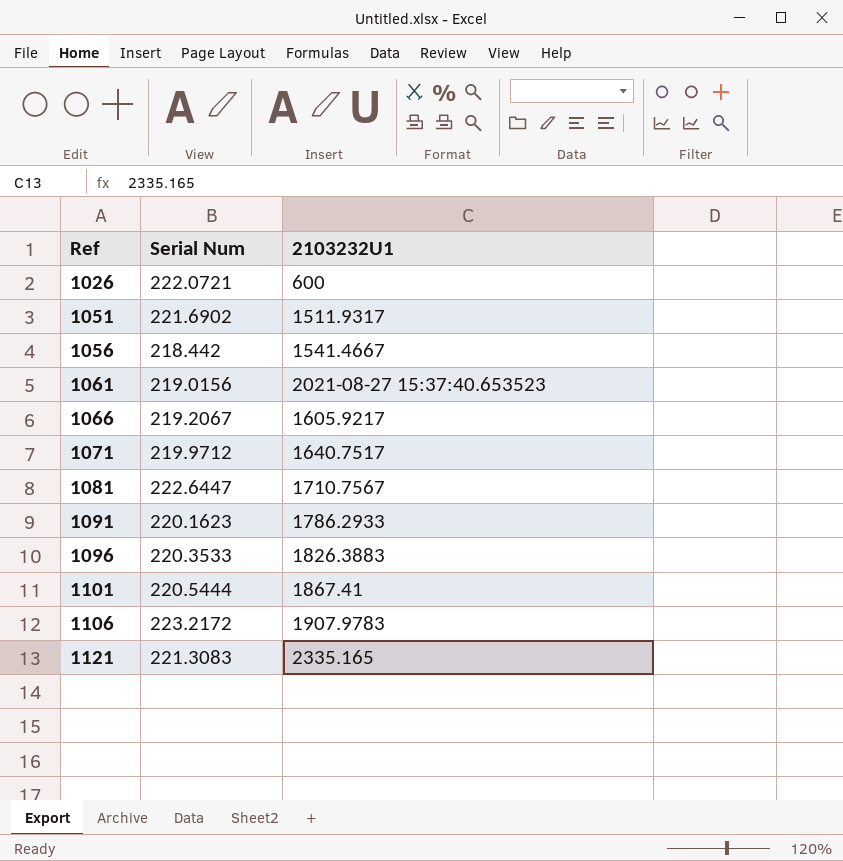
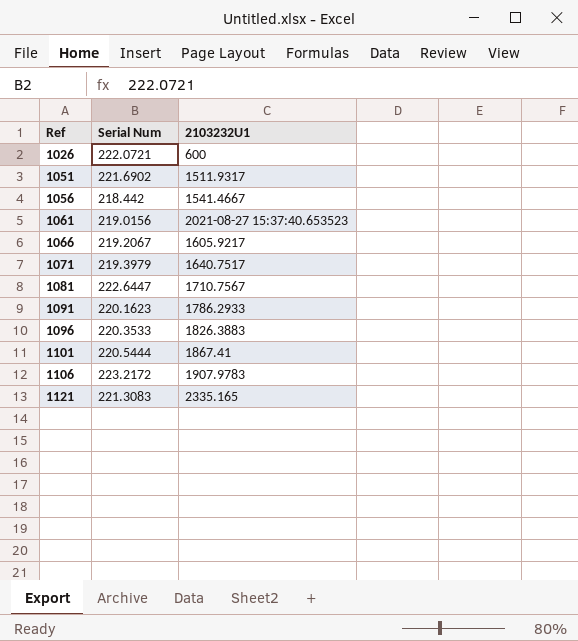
1071 | Serial Num: 219.9712 -> 219.3979

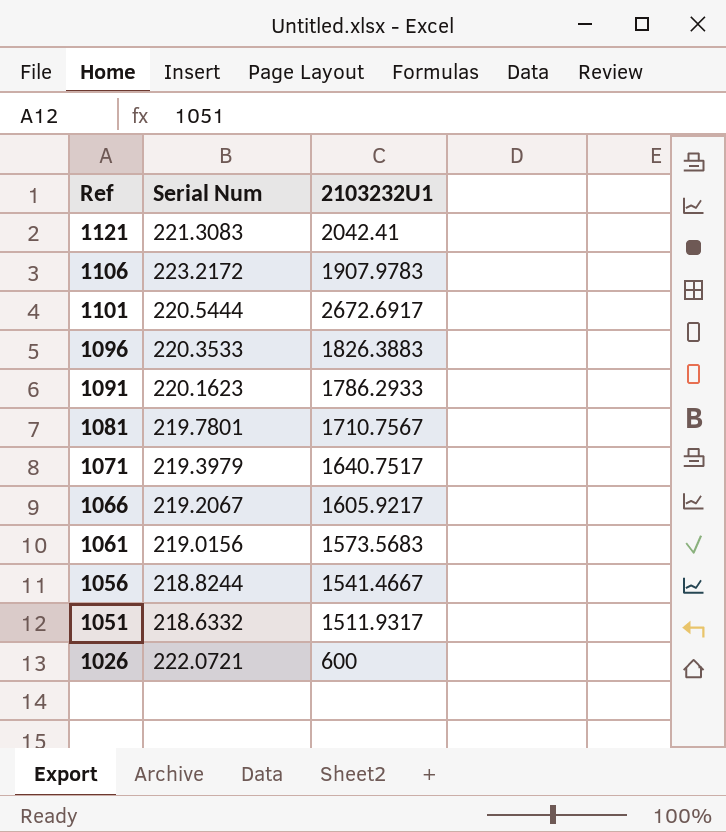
row order: Ref ascending -> Ref descending
1121 | 2103232U1: 2335.165 -> 2042.41
1101 | 2103232U1: 1867.41 -> 2672.6917
1081 | Serial Num: 222.6447 -> 219.7801
1061 | 2103232U1: 2021-08-27 15:37:40.653523 -> 1573.5683
1056 | Serial Num: 218.442 -> 218.8244
1051 | Serial Num: 221.6902 -> 218.6332

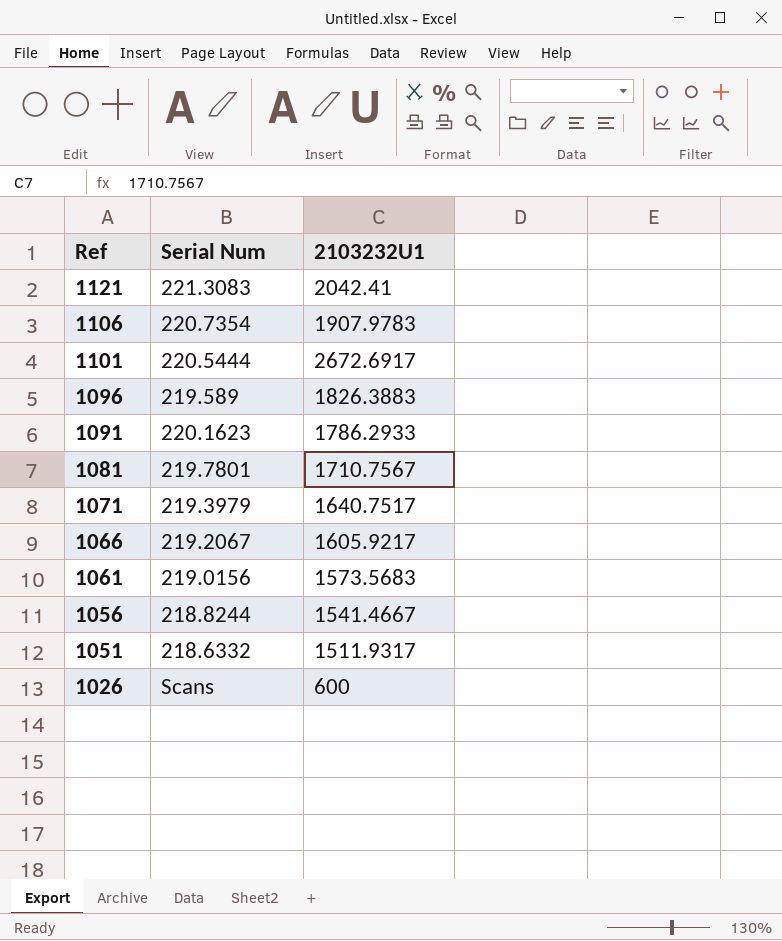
1106 | Serial Num: 223.2172 -> 220.7354
1096 | Serial Num: 220.3533 -> 219.589
1026 | Serial Num: 222.0721 -> Scans

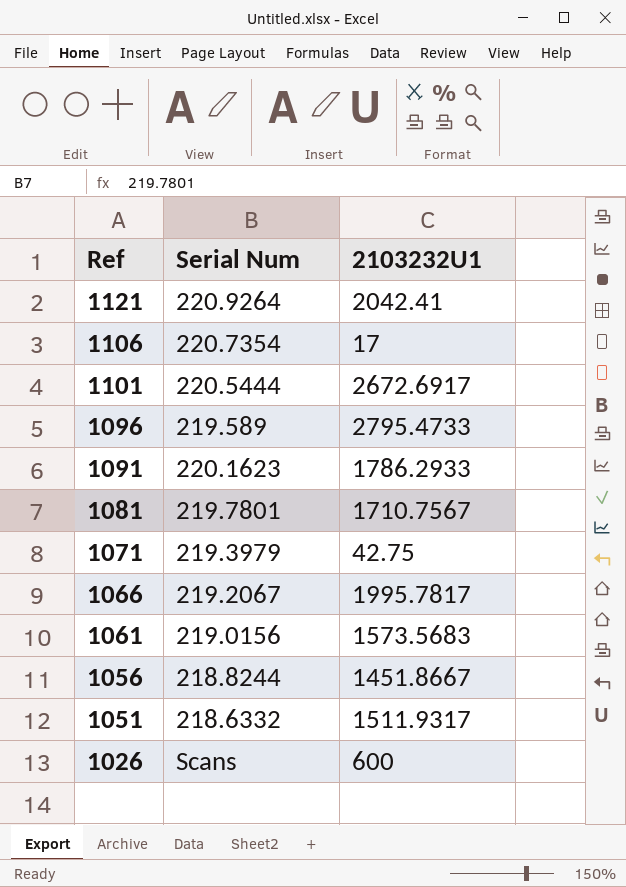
1121 | Serial Num: 221.3083 -> 220.9264
1106 | 2103232U1: 1907.9783 -> 17
1096 | 2103232U1: 1826.3883 -> 2795.4733
1071 | 2103232U1: 1640.7517 -> 42.75
1066 | 2103232U1: 1605.9217 -> 1995.7817
1056 | 2103232U1: 1541.4667 -> 1451.8667

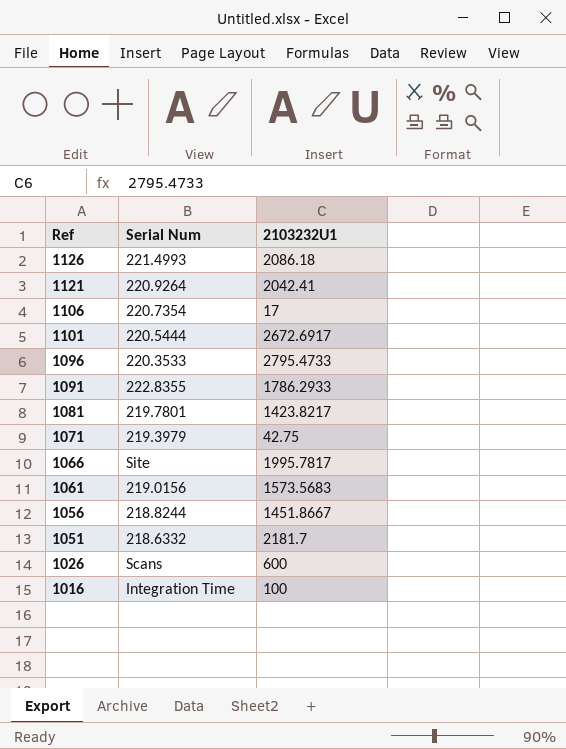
row 1126: none -> 221.4993 | 2086.18
1096 | Serial Num: 219.589 -> 220.3533
1091 | Serial Num: 220.1623 -> 222.8355
1081 | 2103232U1: 1710.7567 -> 1423.8217
1066 | Serial Num: 219.2067 -> Site
1051 | 2103232U1: 1511.9317 -> 2181.7
row 1016: none -> Integration Time | 100

